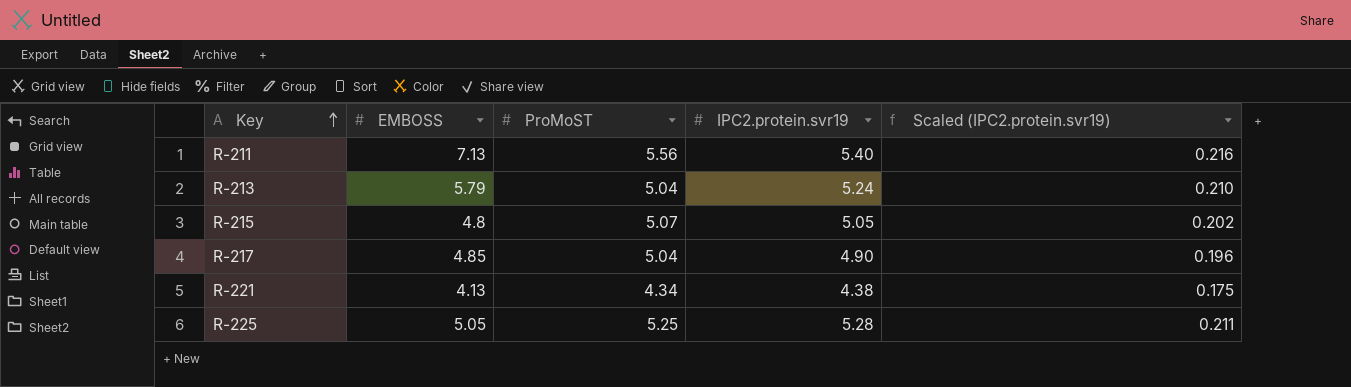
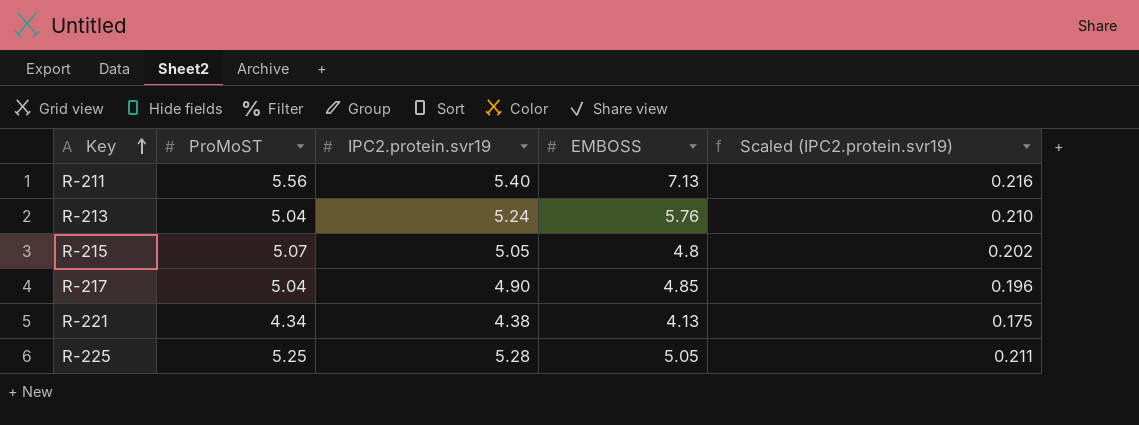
column EMBOSS | position: 2 -> 4
R-213 | EMBOSS: 5.79 -> 5.76

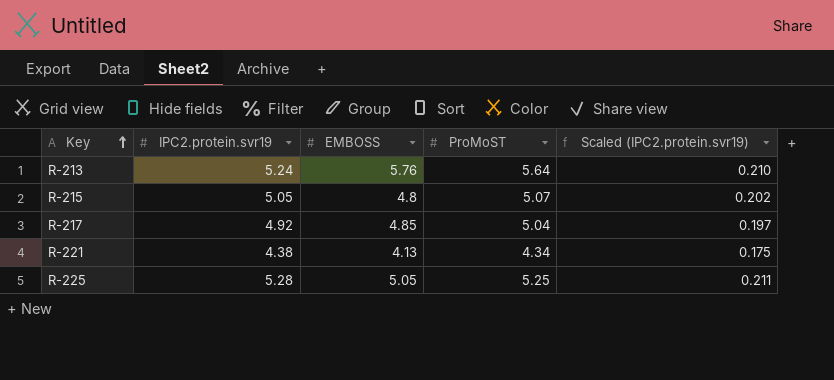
column ProMoST | position: 2 -> 4
row R-211: 5.56 | 5.40 | 7.13 | 0.216 -> none
R-213 | ProMoST: 5.04 -> 5.64
R-217 | IPC2.protein.svr19: 4.90 -> 4.92
R-217 | Scaled (IPC2.protein.svr19): 0.196 -> 0.197

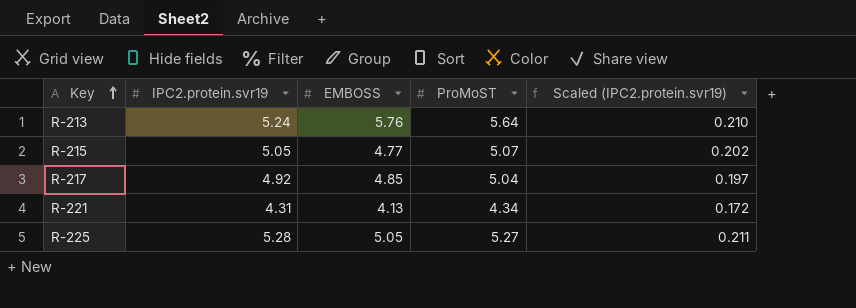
R-215 | EMBOSS: 4.8 -> 4.77
R-221 | IPC2.protein.svr19: 4.38 -> 4.31
R-221 | Scaled (IPC2.protein.svr19): 0.175 -> 0.172
R-225 | ProMoST: 5.25 -> 5.27

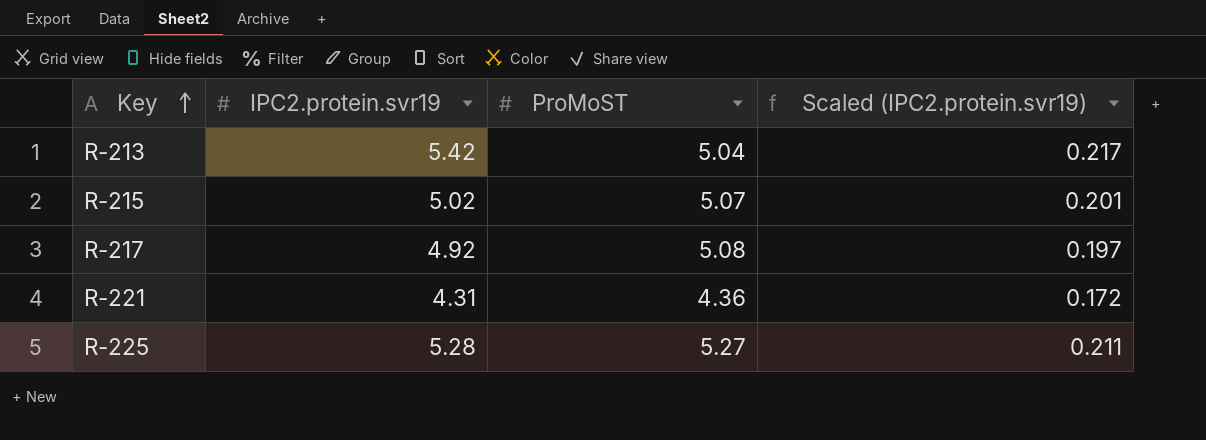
column EMBOSS | position: 3 -> none
R-213 | IPC2.protein.svr19: 5.24 -> 5.42
R-213 | ProMoST: 5.64 -> 5.04
R-213 | Scaled (IPC2.protein.svr19): 0.210 -> 0.217
R-215 | IPC2.protein.svr19: 5.05 -> 5.02
R-215 | Scaled (IPC2.protein.svr19): 0.202 -> 0.201
R-217 | ProMoST: 5.04 -> 5.08
R-221 | ProMoST: 4.34 -> 4.36

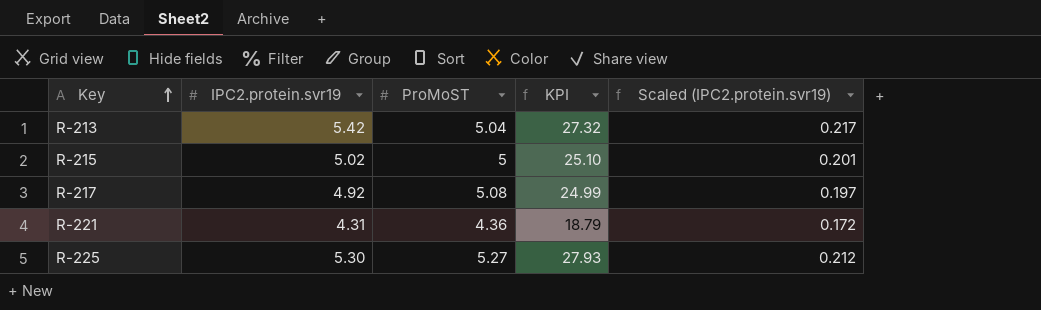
column KPI | formula: none -> [IPC2.protein.svr19] * [ProMoST]
R-215 | ProMoST: 5.07 -> 5
R-225 | IPC2.protein.svr19: 5.28 -> 5.30
R-225 | Scaled (IPC2.protein.svr19): 0.211 -> 0.212

